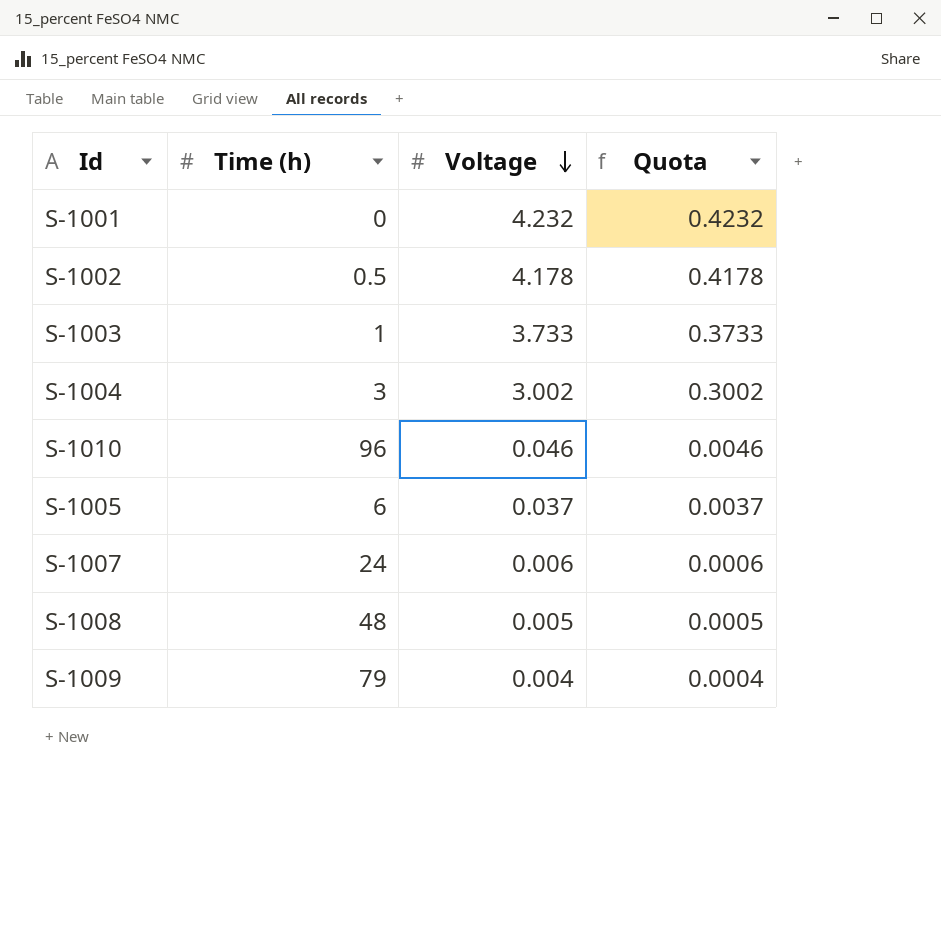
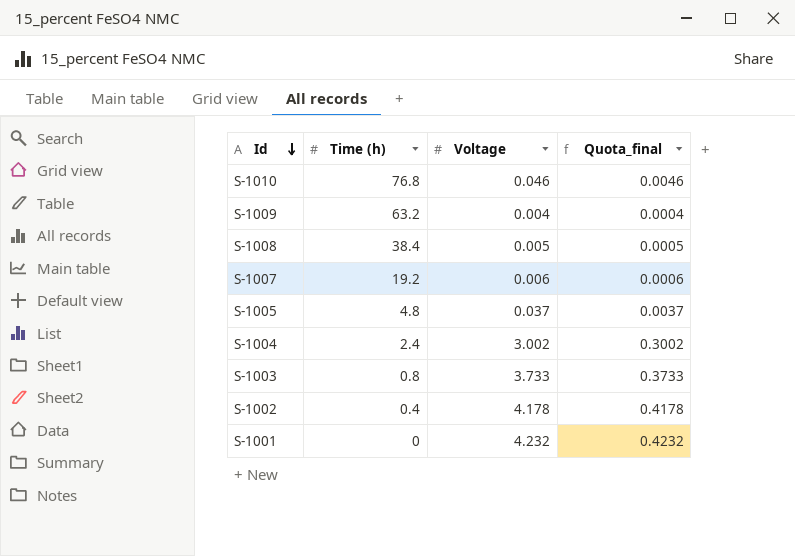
row order: Voltage descending -> Id descending
column name: Quota -> Quota_final
S-1010 | Time (h): 96 -> 76.8
S-1009 | Time (h): 79 -> 63.2
S-1008 | Time (h): 48 -> 38.4
S-1007 | Time (h): 24 -> 19.2
S-1005 | Time (h): 6 -> 4.8
S-1004 | Time (h): 3 -> 2.4
S-1003 | Time (h): 1 -> 0.8
S-1002 | Time (h): 0.5 -> 0.4

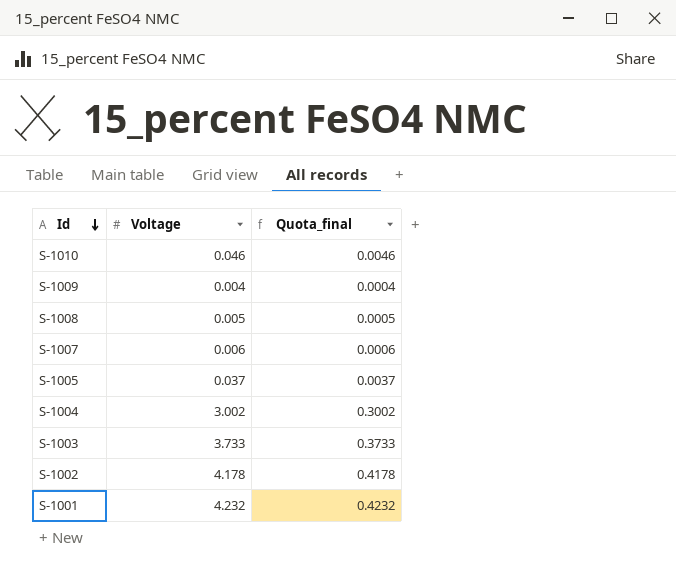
column Time (h) | position: 2 -> none

